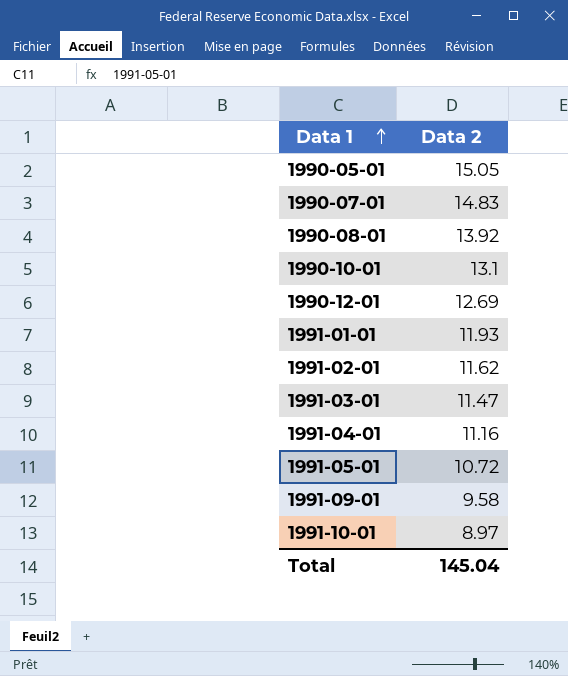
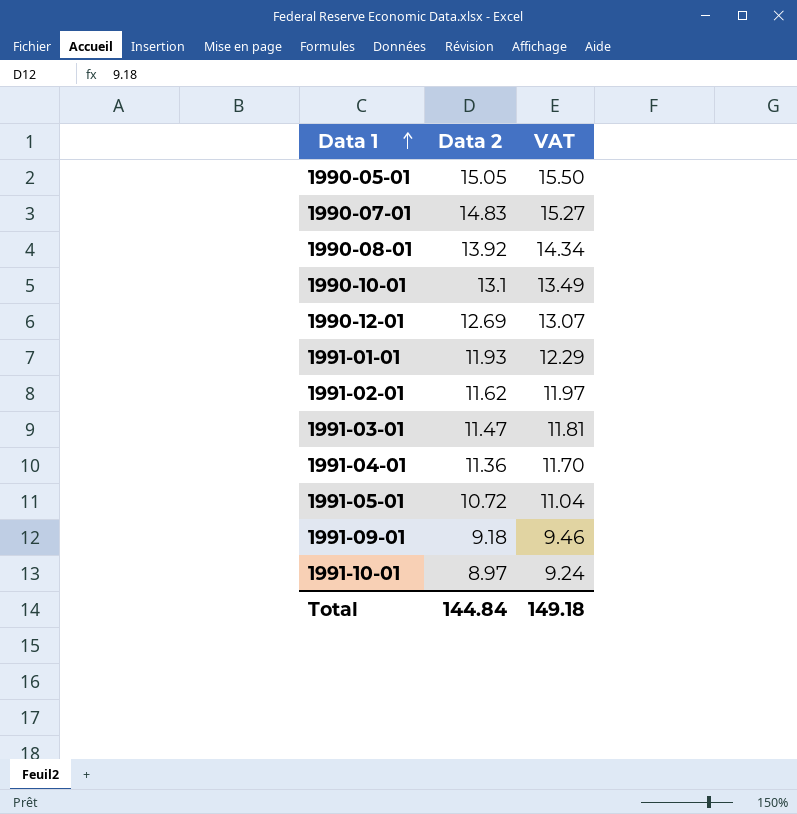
column VAT | formula: none -> [Data 2] * 1.03
1991-04-01 | Data 2: 11.16 -> 11.36
1991-09-01 | Data 2: 9.58 -> 9.18
Total | Data 2: 145.04 -> 144.84

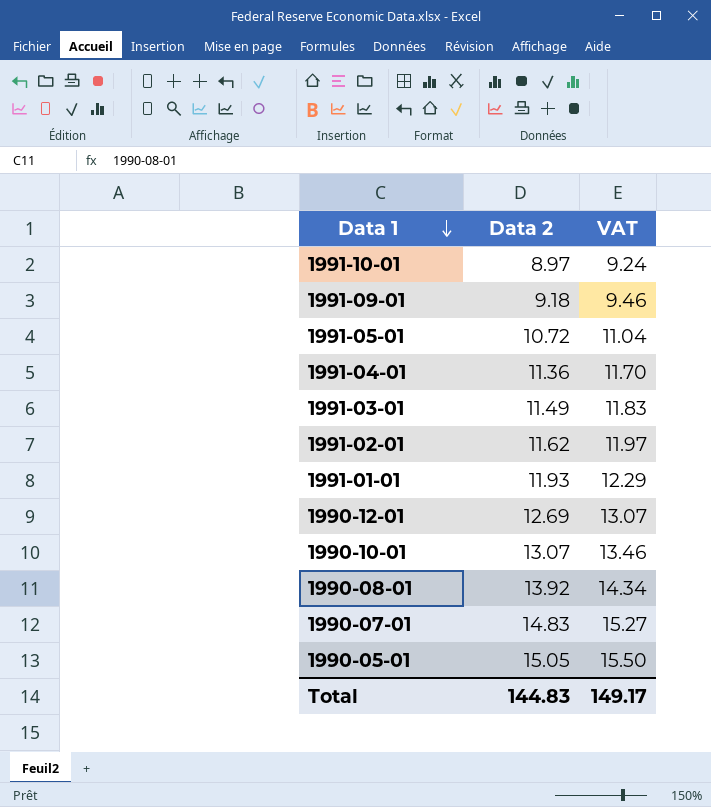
row order: Data 1 ascending -> Data 1 descending
1991-03-01 | Data 2: 11.47 -> 11.49
1991-03-01 | VAT: 11.81 -> 11.83
1990-10-01 | Data 2: 13.1 -> 13.07
1990-10-01 | VAT: 13.49 -> 13.46
Total | Data 2: 144.84 -> 144.83
Total | VAT: 149.18 -> 149.17

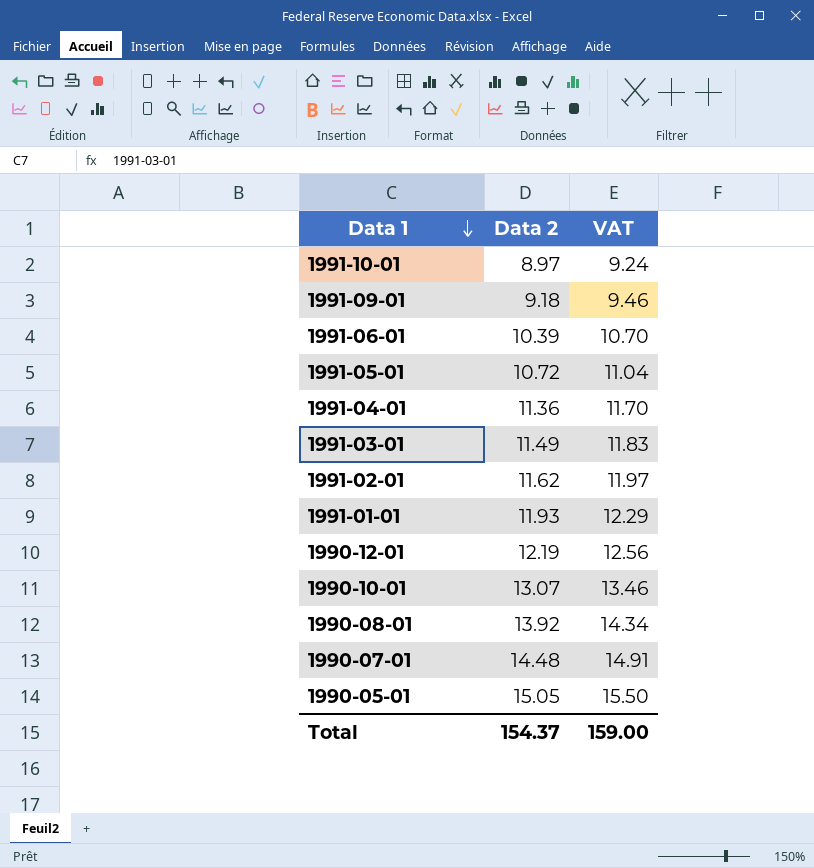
row 1991-06-01: none -> 10.39 | 10.70
1990-12-01 | Data 2: 12.69 -> 12.19
1990-12-01 | VAT: 13.07 -> 12.56
1990-07-01 | Data 2: 14.83 -> 14.48
1990-07-01 | VAT: 15.27 -> 14.91
Total | Data 2: 144.83 -> 154.37
Total | VAT: 149.17 -> 159.00

